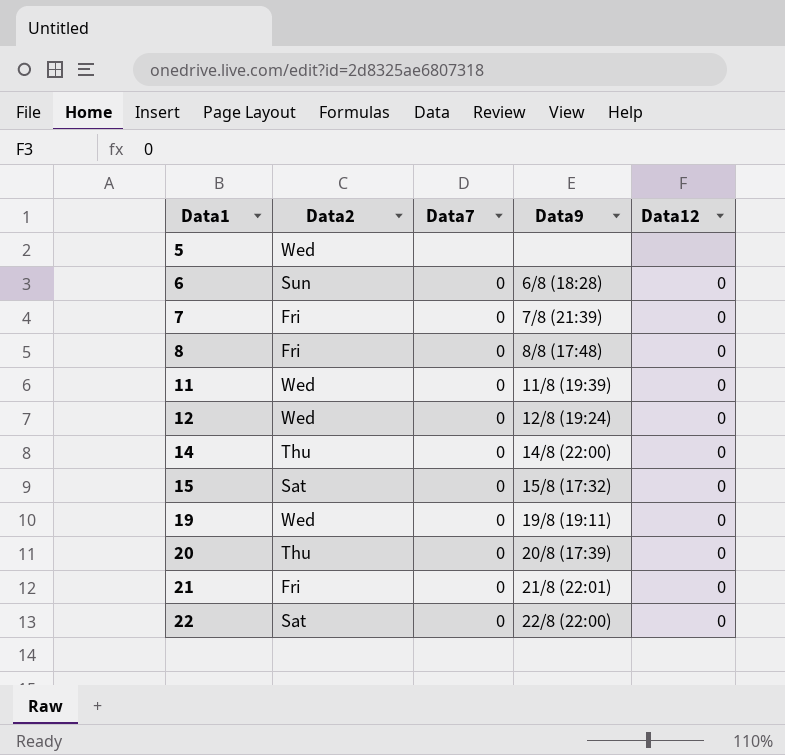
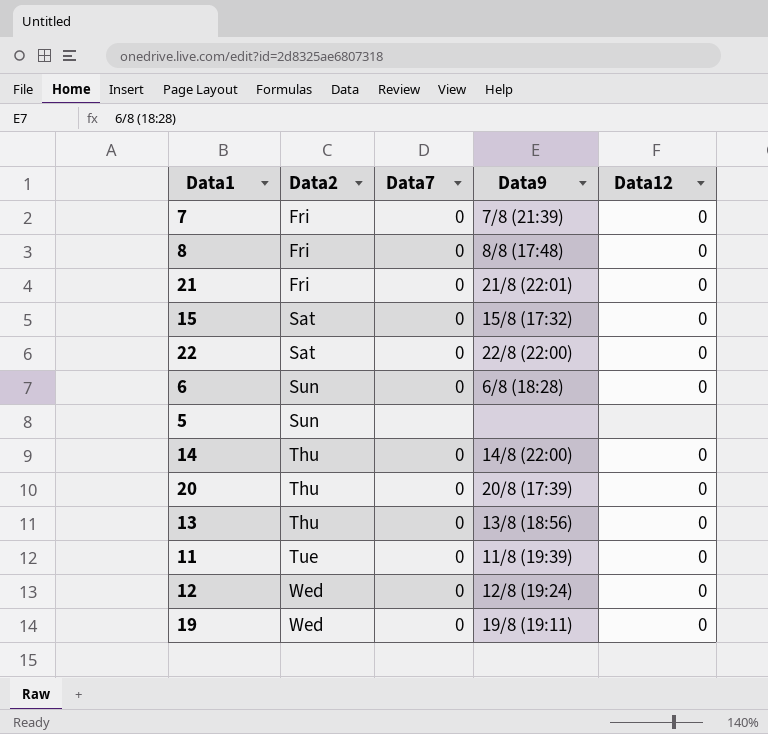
row order: Data1 ascending -> Data2 ascending
5 | Data2: Wed -> Sun
row 13: none -> Thu | 0 | 13/8 (18:56) | 0
11 | Data2: Wed -> Tue

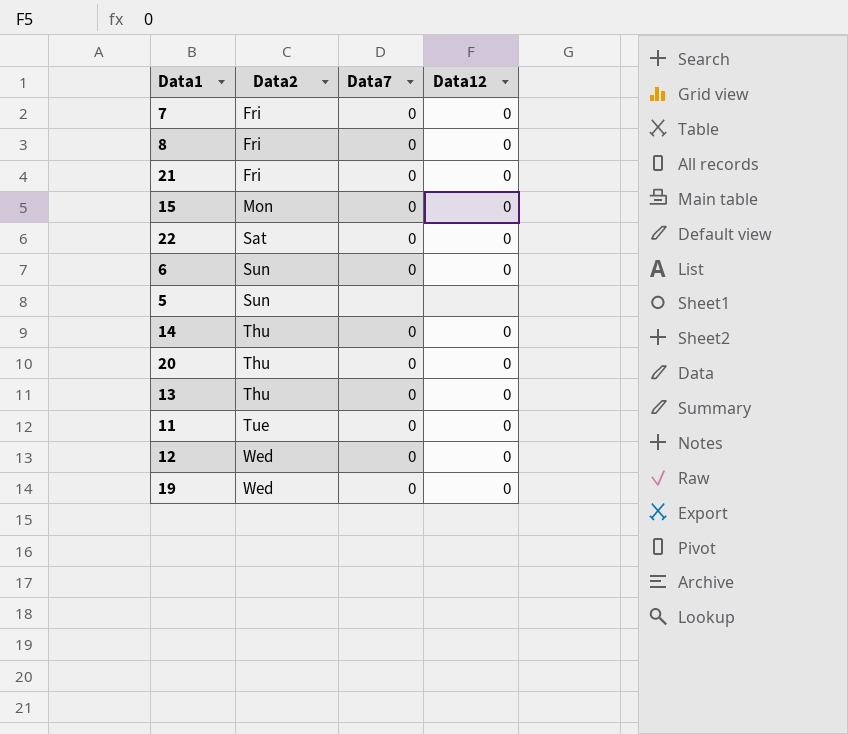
column Data9 | position: 4 -> none
15 | Data2: Sat -> Mon

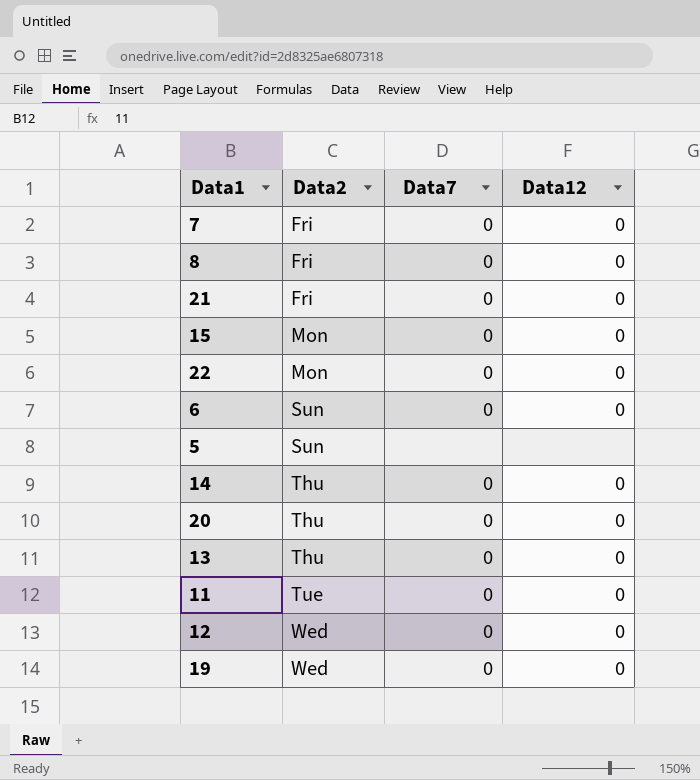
22 | Data2: Sat -> Mon

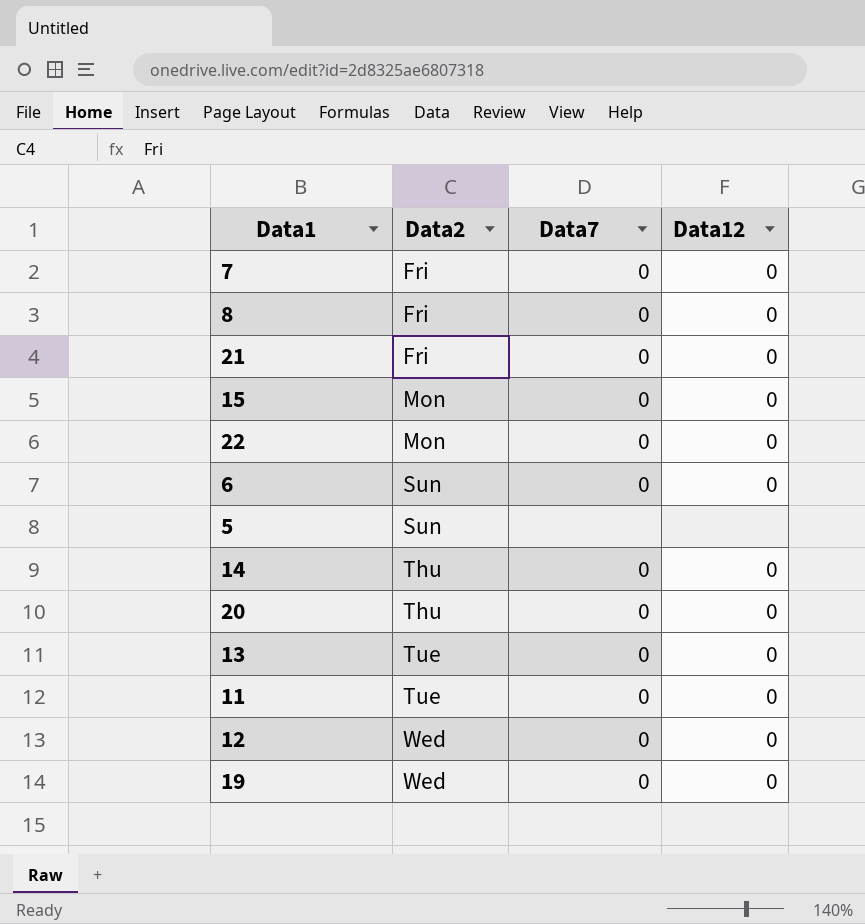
13 | Data2: Thu -> Tue

